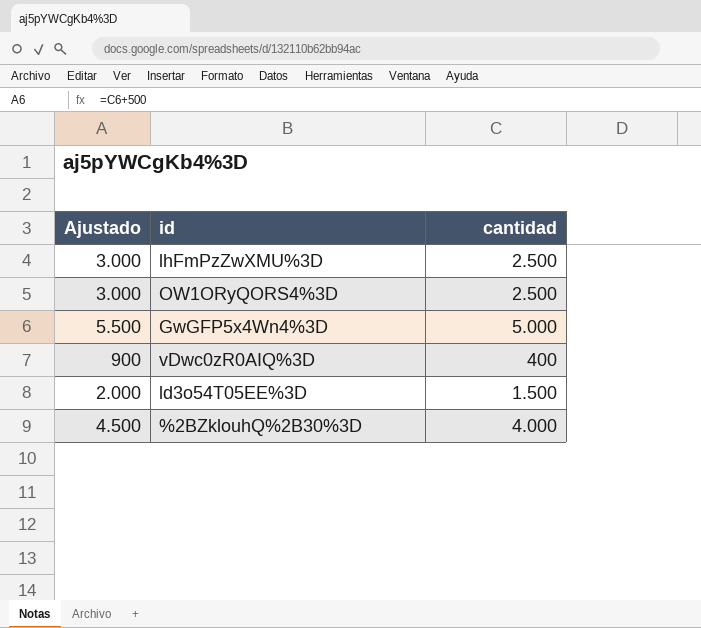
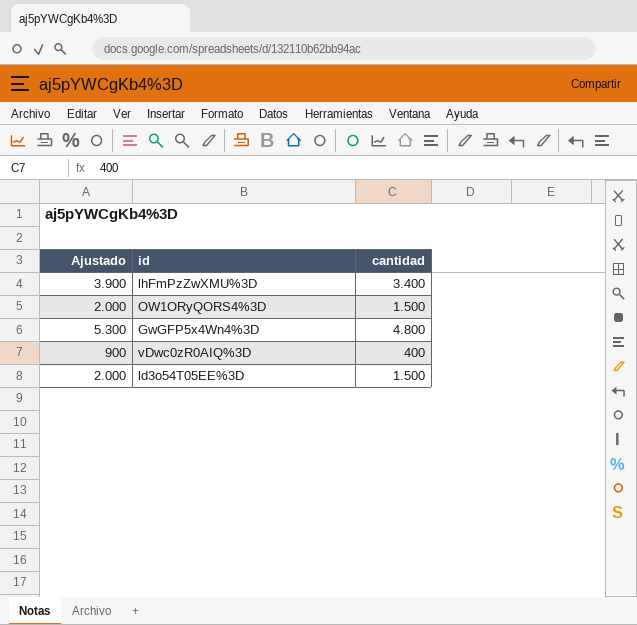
row %2BZklouhQ%2B30%3D: 4.500 | 4.000 -> none
lhFmPzZwXMU%3D | Ajustado: 3.000 -> 3.900
lhFmPzZwXMU%3D | cantidad: 2.500 -> 3.400
OW1ORyQORS4%3D | Ajustado: 3.000 -> 2.000
OW1ORyQORS4%3D | cantidad: 2.500 -> 1.500
GwGFP5x4Wn4%3D | Ajustado: 5.500 -> 5.300
GwGFP5x4Wn4%3D | cantidad: 5.000 -> 4.800

